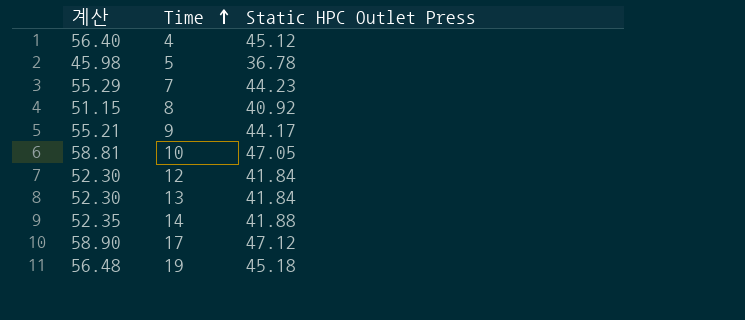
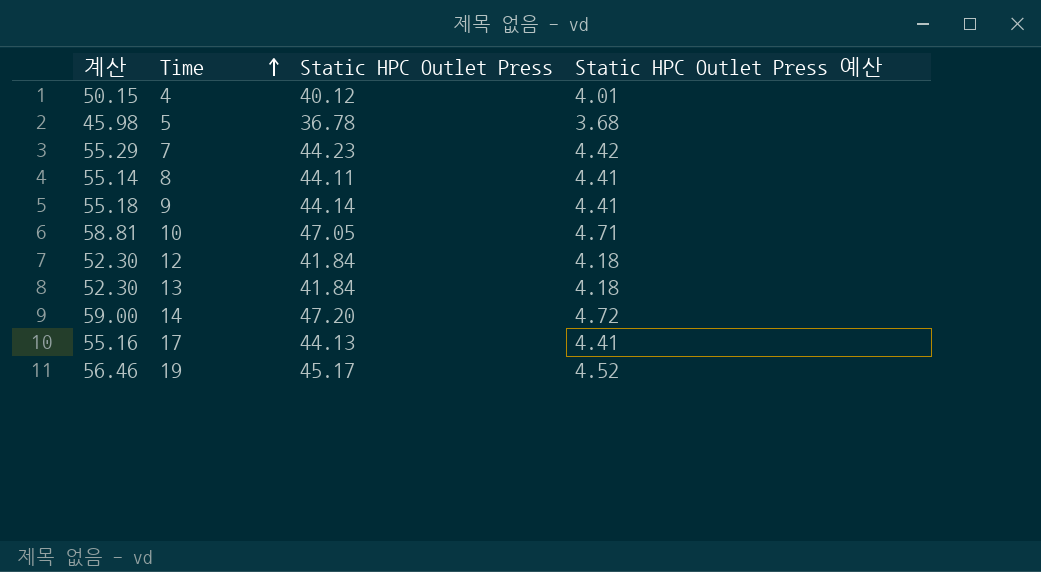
column Static HPC Outlet Press 예산 | formula: none -> [Static HPC Outlet Press] * 0.1
4 | 계산: 56.40 -> 50.15
4 | Static HPC Outlet Press: 45.12 -> 40.12
8 | 계산: 51.15 -> 55.14
8 | Static HPC Outlet Press: 40.92 -> 44.11
9 | 계산: 55.21 -> 55.18
9 | Static HPC Outlet Press: 44.17 -> 44.14
14 | 계산: 52.35 -> 59.00
14 | Static HPC Outlet Press: 41.88 -> 47.20
17 | 계산: 58.90 -> 55.16
17 | Static HPC Outlet Press: 47.12 -> 44.13
19 | 계산: 56.48 -> 56.46
19 | Static HPC Outlet Press: 45.18 -> 45.17

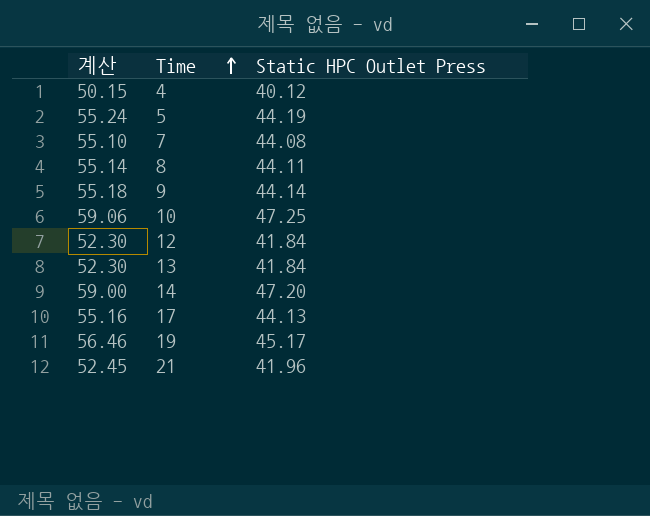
column Static HPC Outlet Press 예산 | formula: [Static HPC Outlet Press] * 0.1 -> none
5 | 계산: 45.98 -> 55.24
5 | Static HPC Outlet Press: 36.78 -> 44.19
7 | 계산: 55.29 -> 55.10
7 | Static HPC Outlet Press: 44.23 -> 44.08
10 | 계산: 58.81 -> 59.06
10 | Static HPC Outlet Press: 47.05 -> 47.25
row 21: none -> 52.45 | 41.96

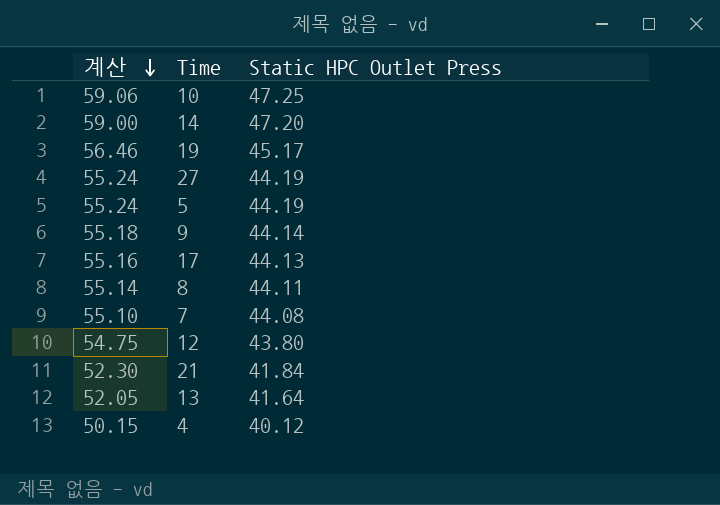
row order: Time ascending -> 계산 descending
row 27: none -> 55.24 | 44.19
12 | 계산: 52.30 -> 54.75
12 | Static HPC Outlet Press: 41.84 -> 43.80
21 | 계산: 52.45 -> 52.30
21 | Static HPC Outlet Press: 41.96 -> 41.84
13 | 계산: 52.30 -> 52.05
13 | Static HPC Outlet Press: 41.84 -> 41.64

